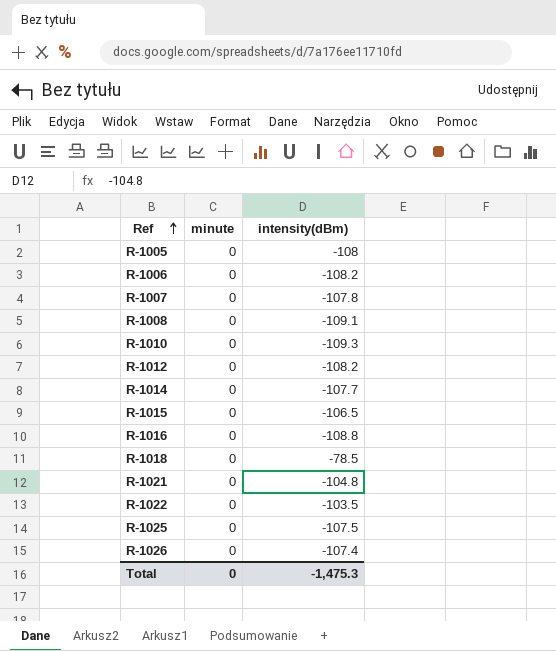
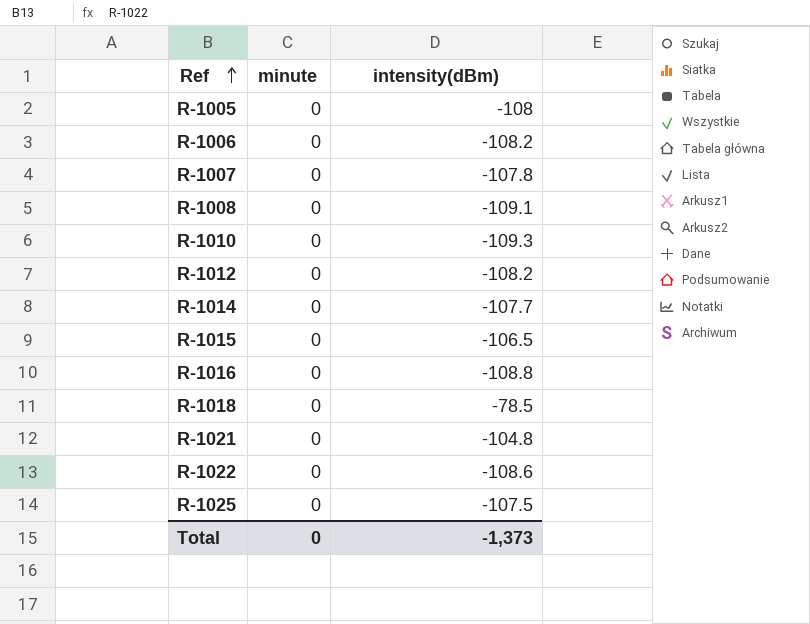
row R-1026: 0 | -107.4 -> none
R-1022 | intensity(dBm): -103.5 -> -108.6
Total | intensity(dBm): -1,475.3 -> -1,373

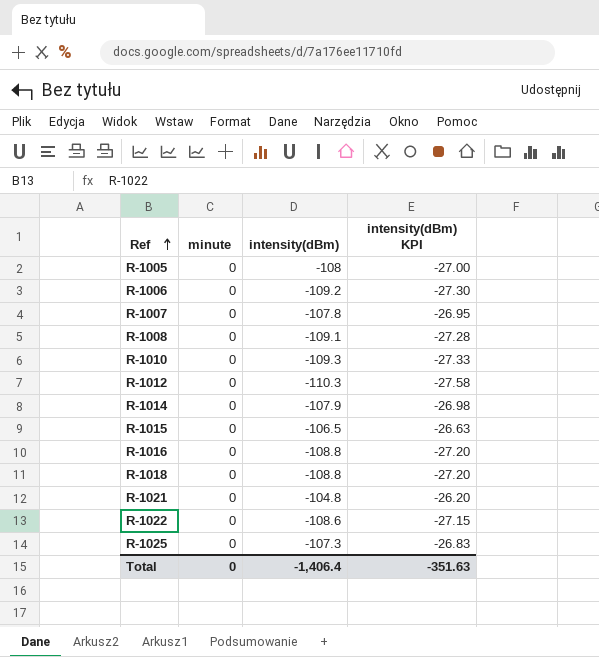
column intensity(dBm) KPI | formula: none -> [intensity(dBm)] * 0.25
R-1006 | intensity(dBm): -108.2 -> -109.2
R-1012 | intensity(dBm): -108.2 -> -110.3
R-1014 | intensity(dBm): -107.7 -> -107.9
R-1018 | intensity(dBm): -78.5 -> -108.8
R-1025 | intensity(dBm): -107.5 -> -107.3
Total | intensity(dBm): -1,373 -> -1,406.4

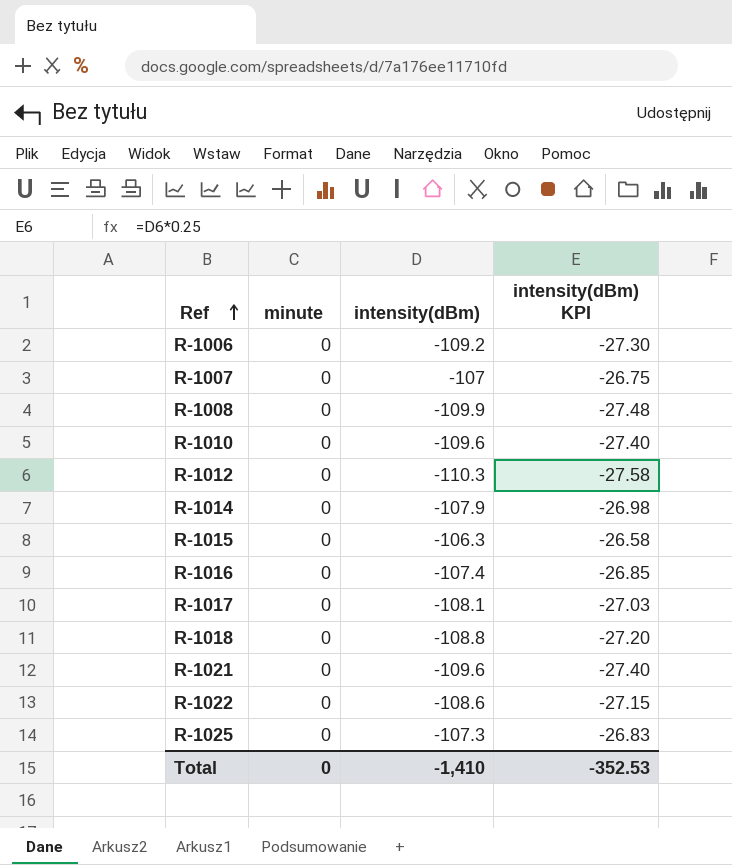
row R-1005: 0 | -108 | -27.00 -> none
R-1007 | intensity(dBm): -107.8 -> -107
R-1007 | intensity(dBm) KPI: -26.95 -> -26.75
R-1008 | intensity(dBm): -109.1 -> -109.9
R-1008 | intensity(dBm) KPI: -27.28 -> -27.48
R-1010 | intensity(dBm): -109.3 -> -109.6
R-1010 | intensity(dBm) KPI: -27.33 -> -27.40
R-1015 | intensity(dBm): -106.5 -> -106.3
R-1015 | intensity(dBm) KPI: -26.63 -> -26.58
R-1016 | intensity(dBm): -108.8 -> -107.4
R-1016 | intensity(dBm) KPI: -27.20 -> -26.85
row R-1017: none -> 0 | -108.1 | -27.03
R-1021 | intensity(dBm): -104.8 -> -109.6
R-1021 | intensity(dBm) KPI: -26.20 -> -27.40
Total | intensity(dBm): -1,406.4 -> -1,410
Total | intensity(dBm) KPI: -351.63 -> -352.53

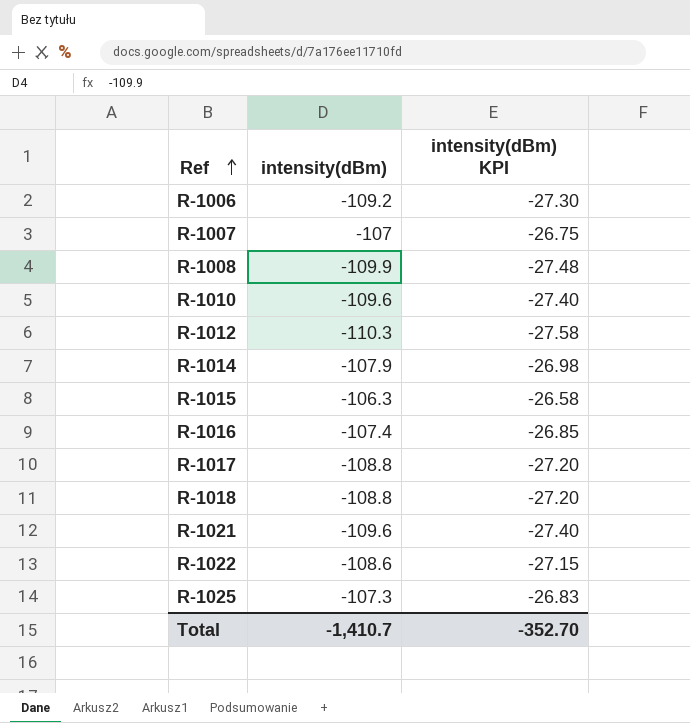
column minute | position: 2 -> none
R-1017 | intensity(dBm): -108.1 -> -108.8
R-1017 | intensity(dBm) KPI: -27.03 -> -27.20
Total | intensity(dBm): -1,410 -> -1,410.7
Total | intensity(dBm) KPI: -352.53 -> -352.70

